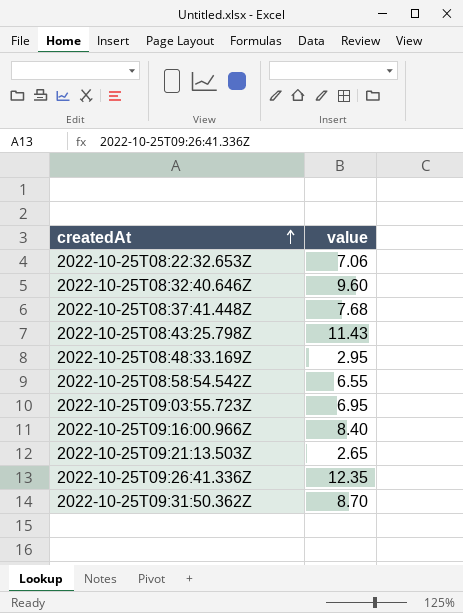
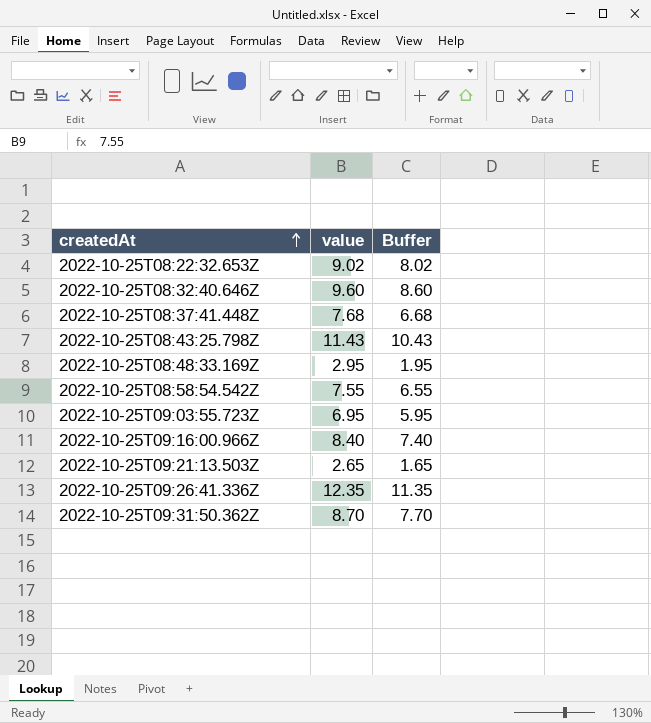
column Buffer | formula: none -> [value] - 1
2022-10-25T08:22:32.653Z | value: 7.06 -> 9.02
2022-10-25T08:58:54.542Z | value: 6.55 -> 7.55

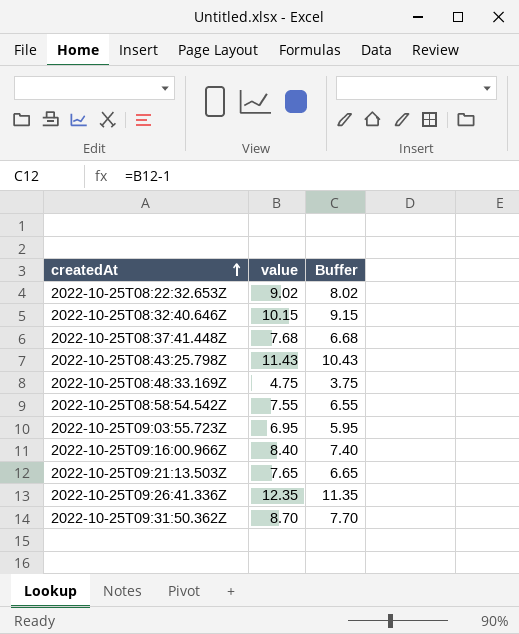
2022-10-25T08:32:40.646Z | value: 9.60 -> 10.15
2022-10-25T08:32:40.646Z | Buffer: 8.60 -> 9.15
2022-10-25T08:48:33.169Z | value: 2.95 -> 4.75
2022-10-25T08:48:33.169Z | Buffer: 1.95 -> 3.75
2022-10-25T09:21:13.503Z | value: 2.65 -> 7.65
2022-10-25T09:21:13.503Z | Buffer: 1.65 -> 6.65

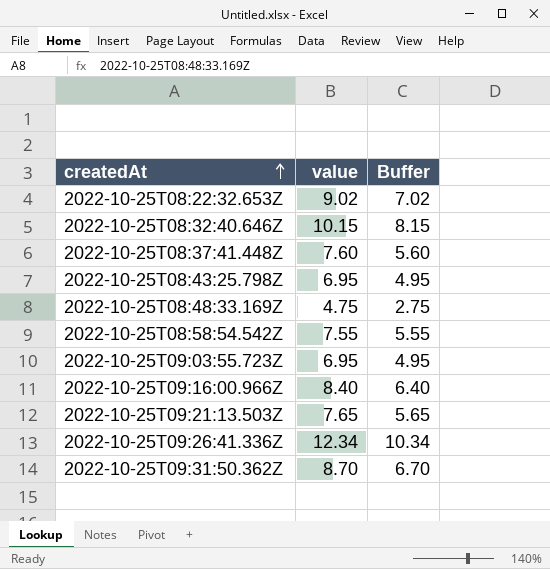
column Buffer | formula: [value] - 1 -> [value] - 2
2022-10-25T08:37:41.448Z | value: 7.68 -> 7.60
2022-10-25T08:43:25.798Z | value: 11.43 -> 6.95
2022-10-25T09:26:41.336Z | value: 12.35 -> 12.34

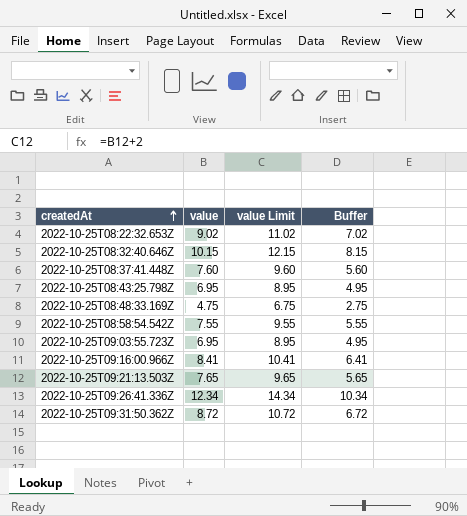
column value Limit | formula: none -> [value] + 2
2022-10-25T09:16:00.966Z | value: 8.40 -> 8.41
2022-10-25T09:16:00.966Z | Buffer: 6.40 -> 6.41
2022-10-25T09:31:50.362Z | value: 8.70 -> 8.72
2022-10-25T09:31:50.362Z | Buffer: 6.70 -> 6.72

